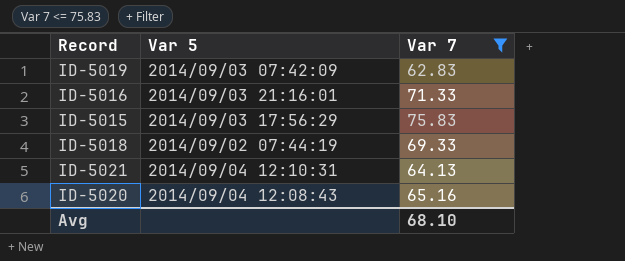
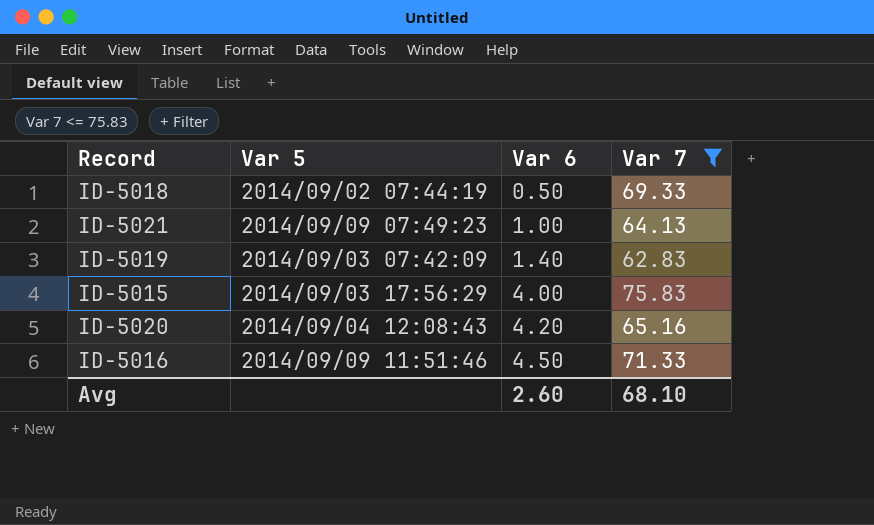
row order: none -> Var 6 ascending
column Var 6 | position: none -> 3
ID-5021 | Var 5: 2014/09/04 12:10:31 -> 2014/09/09 07:49:23
ID-5016 | Var 5: 2014/09/03 21:16:01 -> 2014/09/09 11:51:46

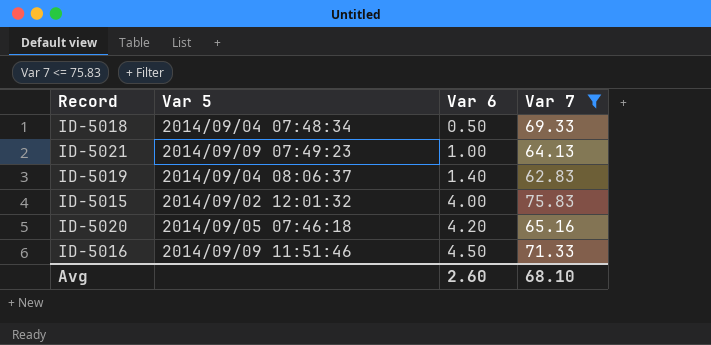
ID-5018 | Var 5: 2014/09/02 07:44:19 -> 2014/09/04 07:48:34
ID-5019 | Var 5: 2014/09/03 07:42:09 -> 2014/09/04 08:06:37
ID-5015 | Var 5: 2014/09/03 17:56:29 -> 2014/09/02 12:01:32
ID-5020 | Var 5: 2014/09/04 12:08:43 -> 2014/09/05 07:46:18

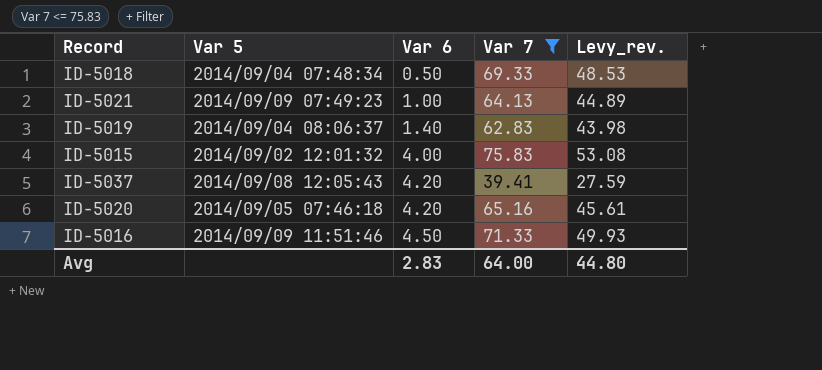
column Levy_rev. | formula: none -> [Var 7] * 0.7
row ID-5037: none -> 2014/09/08 12:05:43 | 4.20 | 39.41 | 27.59
Avg | Var 6: 2.60 -> 2.83
Avg | Var 7: 68.10 -> 64.00

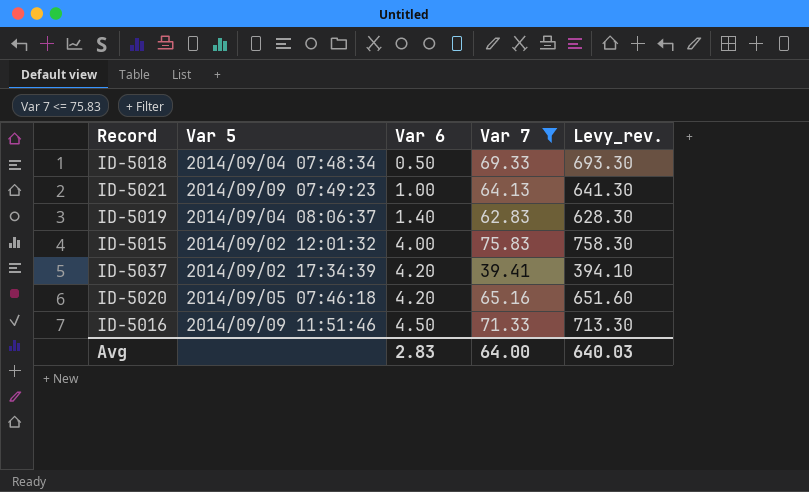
column Levy_rev. | formula: [Var 7] * 0.7 -> [Var 7] * 10
ID-5037 | Var 5: 2014/09/08 12:05:43 -> 2014/09/02 17:34:39
Avg | Levy_rev.: 44.80 -> 640.03

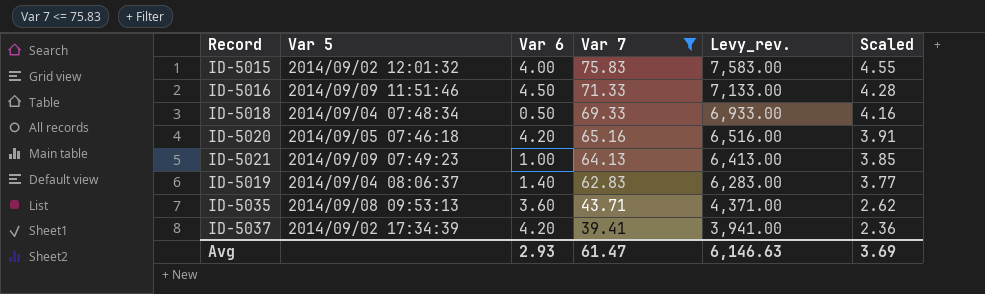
row order: Var 6 ascending -> Var 7 descending
column Levy_rev. | formula: [Var 7] * 10 -> [Var 7] * 100
column Scaled | formula: none -> [Var 7] * 0.06
row ID-5035: none -> 2014/09/08 09:53:13 | 3.60 | 43.71 | 4,371.00 | 2.62
Avg | Var 6: 2.83 -> 2.93
Avg | Var 7: 64.00 -> 61.47
Avg | Levy_rev.: 640.03 -> 6,146.63

